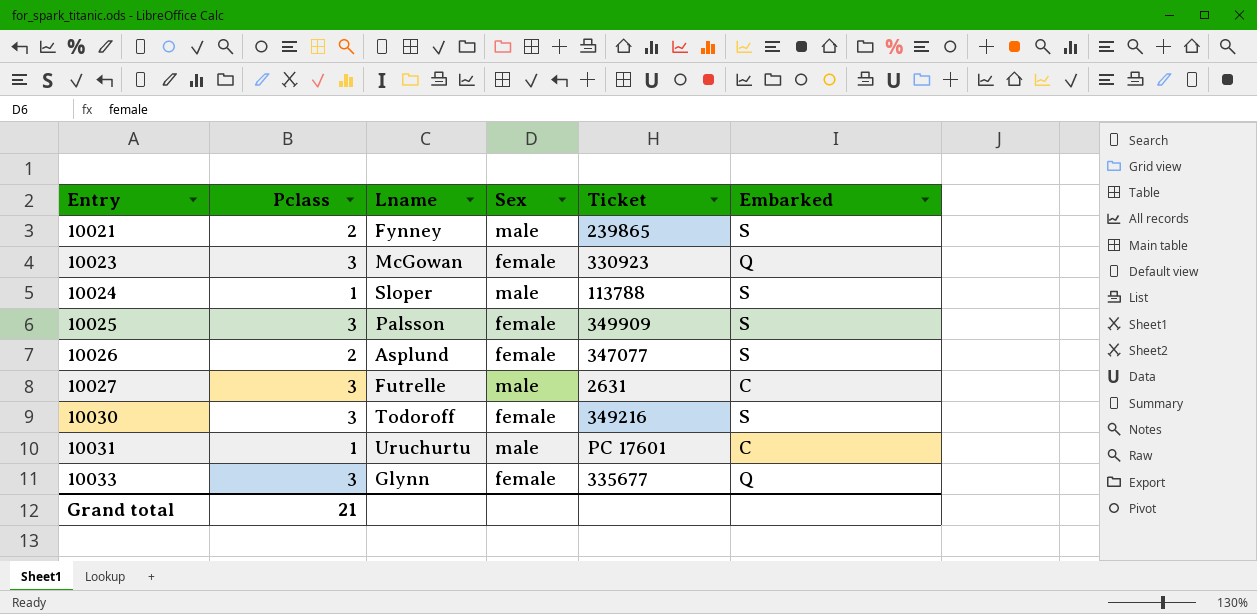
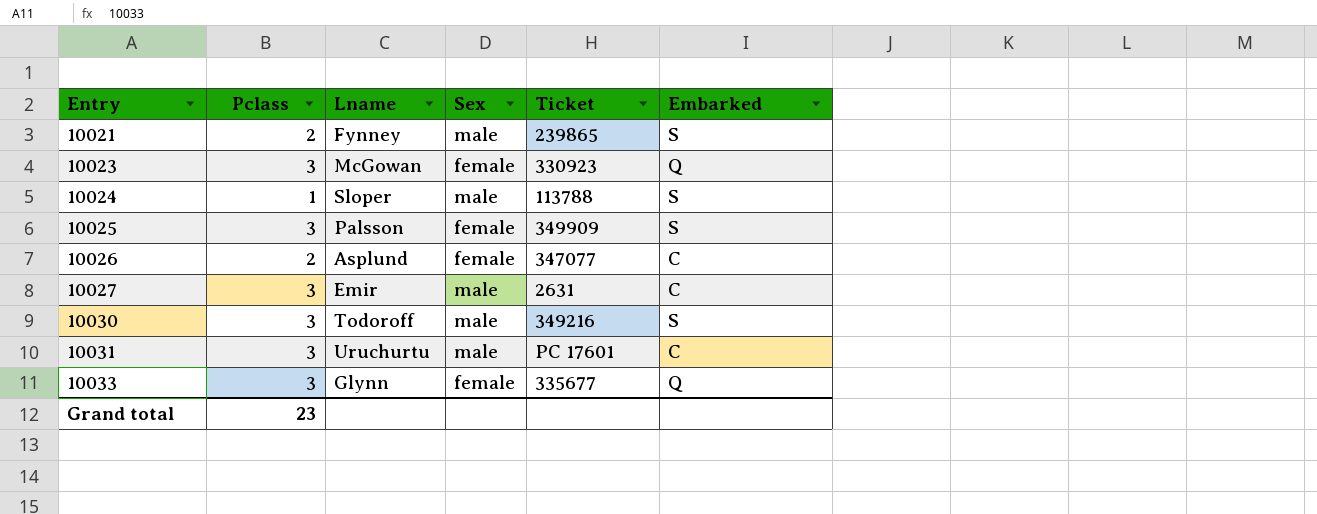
10026 | Embarked: S -> C
10027 | Lname: Futrelle -> Emir
10030 | Sex: female -> male
10031 | Pclass: 1 -> 3
Grand total | Pclass: 21 -> 23

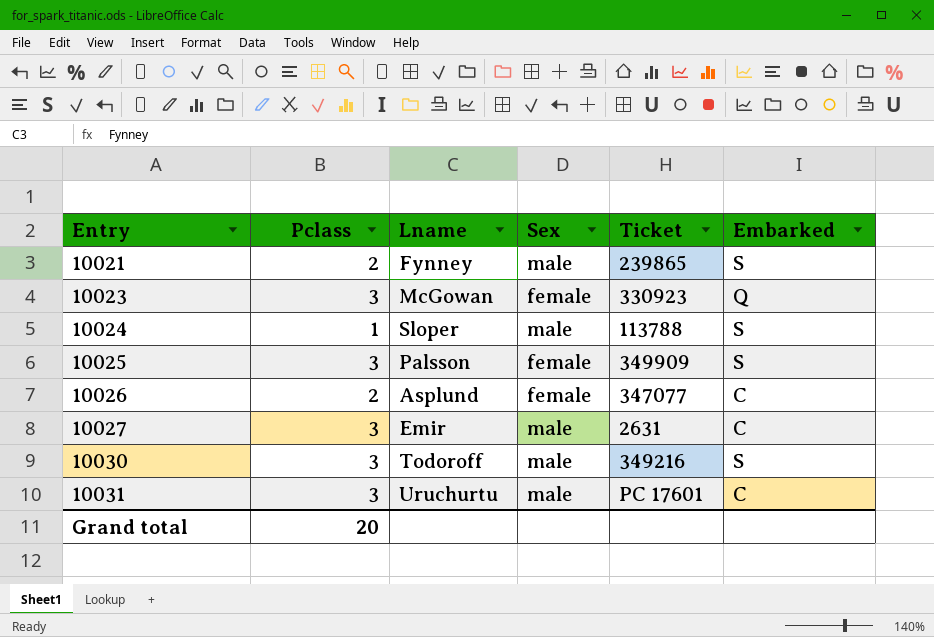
row 10033: 3 | Glynn | female | 335677 | Q -> none
Grand total | Pclass: 23 -> 20

